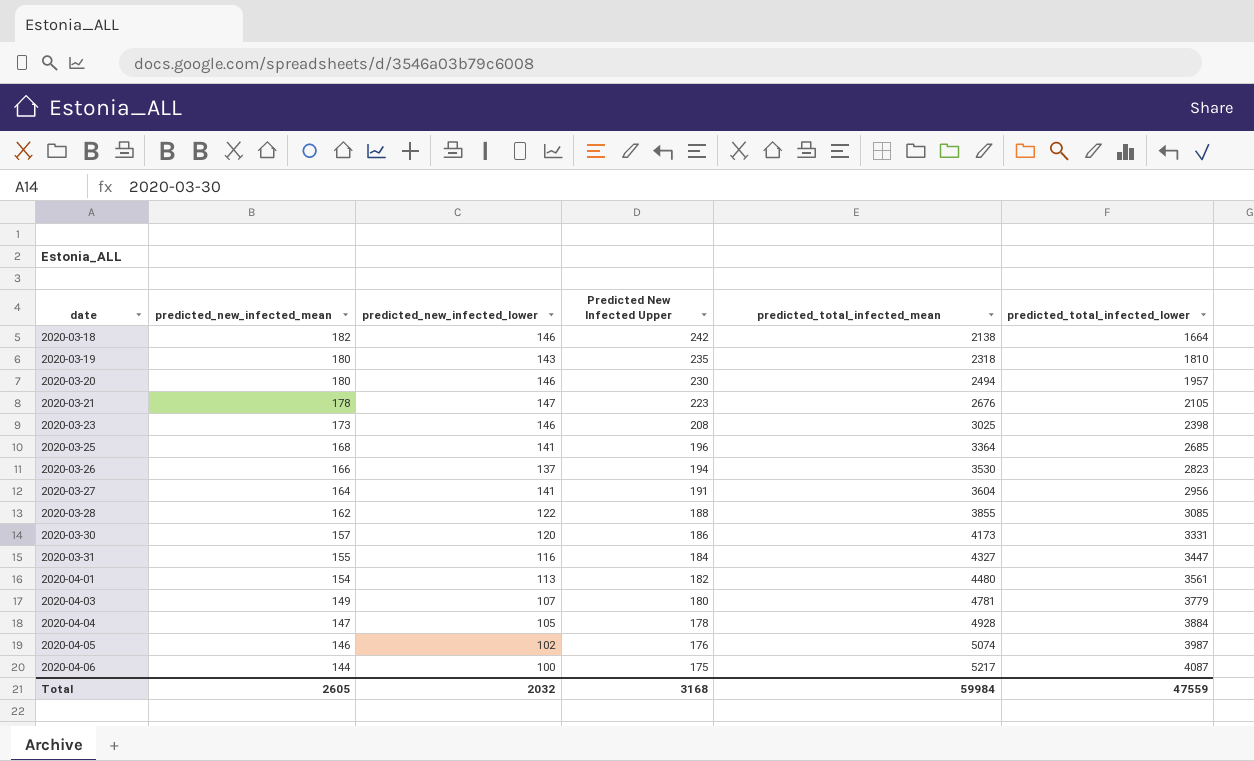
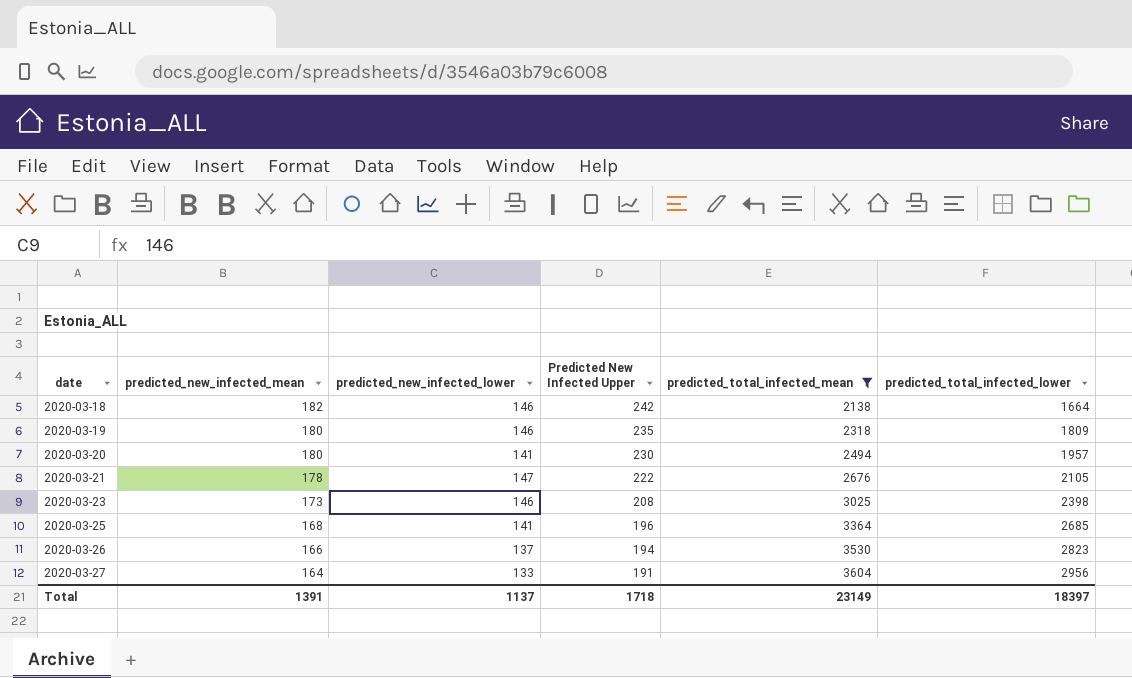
filter: none -> predicted_total_infected_mean <= 3604
2020-03-19 | predicted_new_infected_lower: 143 -> 146
2020-03-19 | predicted_total_infected_lower: 1810 -> 1809
2020-03-20 | predicted_new_infected_lower: 146 -> 141
2020-03-21 | Predicted New Infected Upper: 223 -> 222
2020-03-27 | predicted_new_infected_lower: 141 -> 133
Total | predicted_new_infected_mean: 2605 -> 1391
Total | predicted_new_infected_lower: 2032 -> 1137
Total | Predicted New Infected Upper: 3168 -> 1718
Total | predicted_total_infected_mean: 59984 -> 23149
Total | predicted_total_infected_lower: 47559 -> 18397

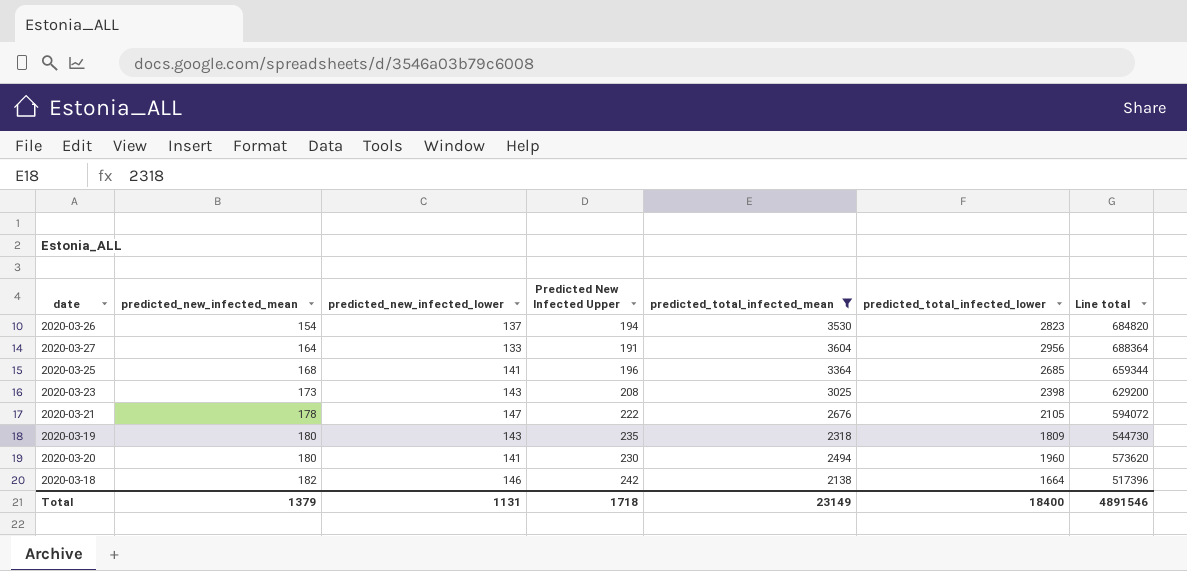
row order: date ascending -> predicted_new_infected_mean ascending
column Line total | formula: none -> [Predicted New Infected Upper] * [predicted_total_infected_mean]
2020-03-26 | predicted_new_infected_mean: 166 -> 154
2020-03-23 | predicted_new_infected_lower: 146 -> 143
2020-03-19 | predicted_new_infected_lower: 146 -> 143
2020-03-20 | predicted_total_infected_lower: 1957 -> 1960
Total | predicted_new_infected_mean: 1391 -> 1379
Total | predicted_new_infected_lower: 1137 -> 1131
Total | predicted_total_infected_lower: 18397 -> 18400

